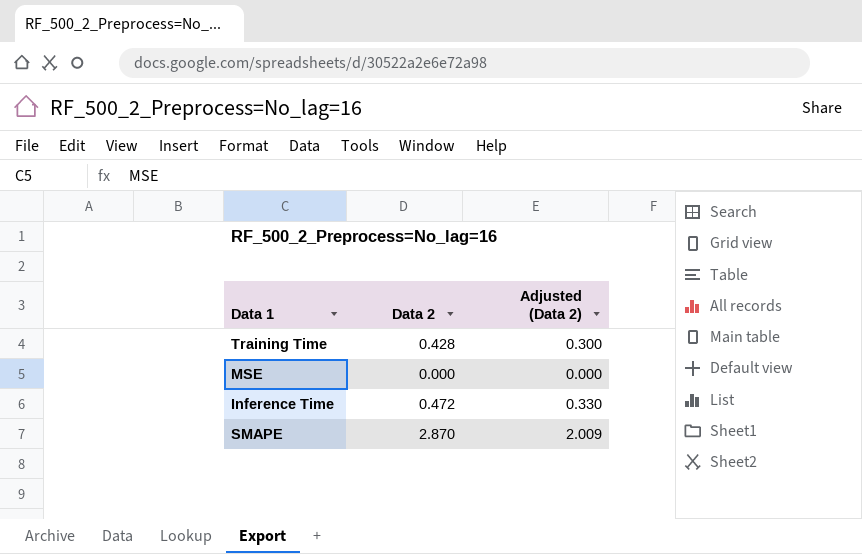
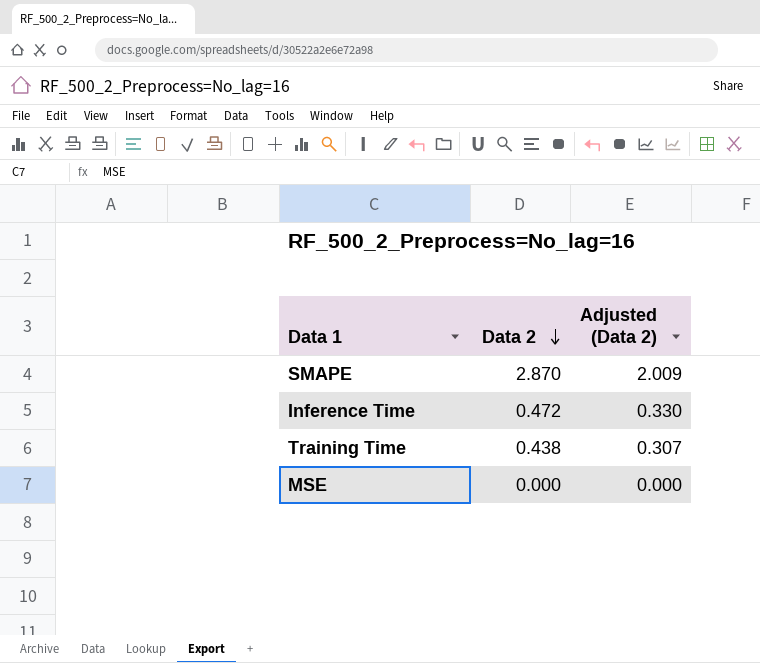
row order: none -> Data 2 descending
Training Time | Data 2: 0.428 -> 0.438
Training Time | Adjusted (Data 2): 0.300 -> 0.307

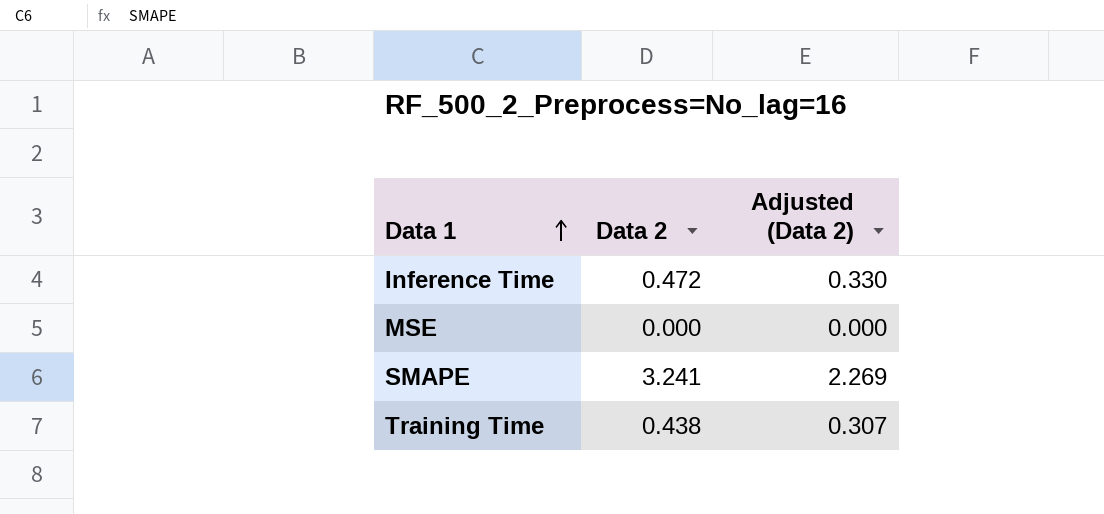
row order: Data 2 descending -> Data 1 ascending
SMAPE | Data 2: 2.870 -> 3.241
SMAPE | Adjusted (Data 2): 2.009 -> 2.269

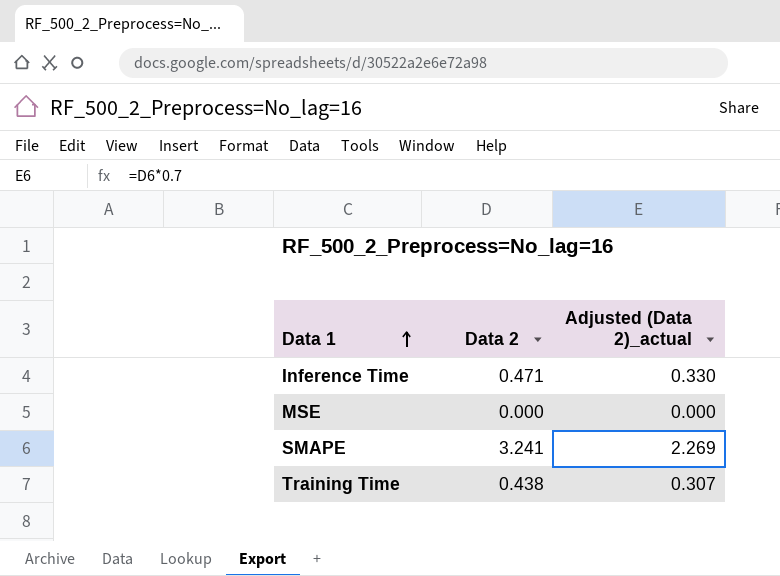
column name: Adjusted (Data 2) -> Adjusted (Data 2)_actual
Inference Time | Data 2: 0.472 -> 0.471

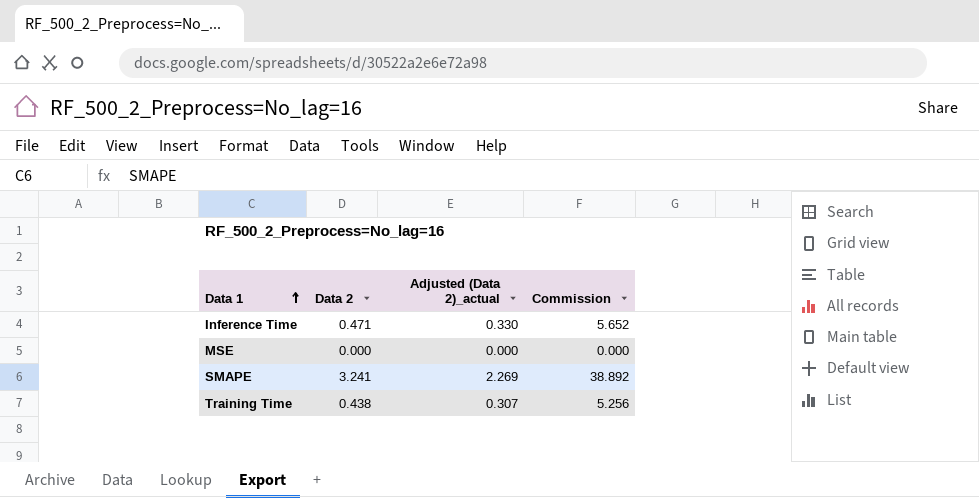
column Commission | formula: none -> [Data 2] * 12

